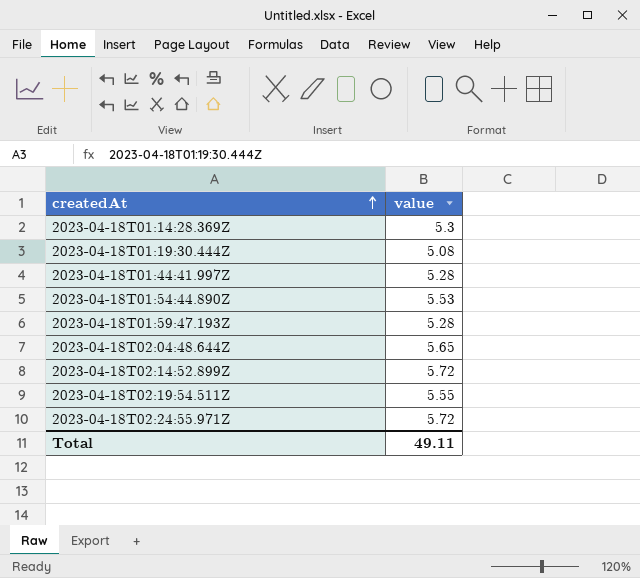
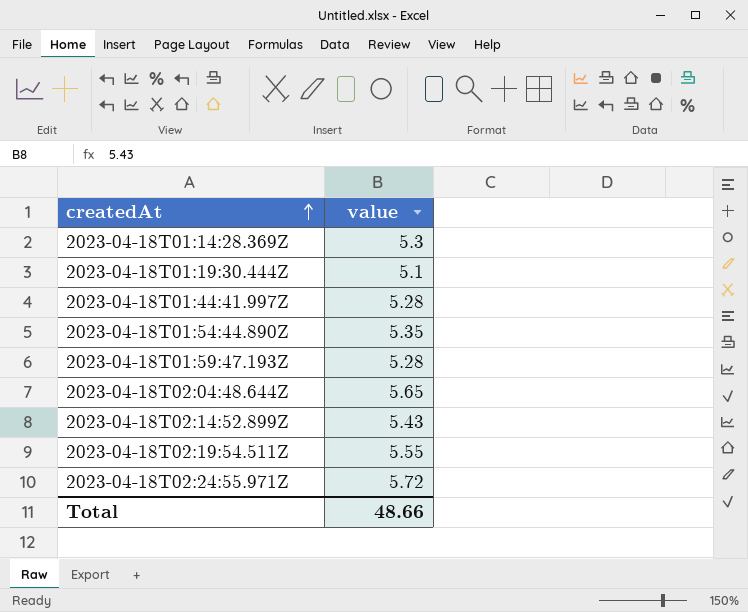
2023-04-18T01:19:30.444Z | value: 5.08 -> 5.1
2023-04-18T01:54:44.890Z | value: 5.53 -> 5.35
2023-04-18T02:14:52.899Z | value: 5.72 -> 5.43
Total | value: 49.11 -> 48.66

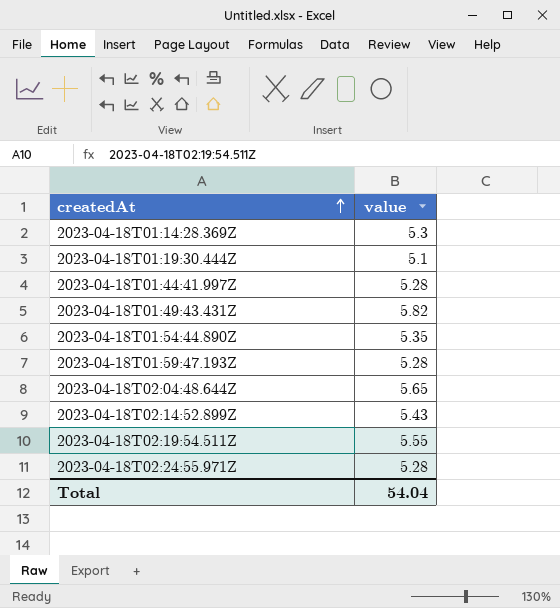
row 2023-04-18T01:49:43.431Z: none -> 5.82
2023-04-18T02:24:55.971Z | value: 5.72 -> 5.28
Total | value: 48.66 -> 54.04

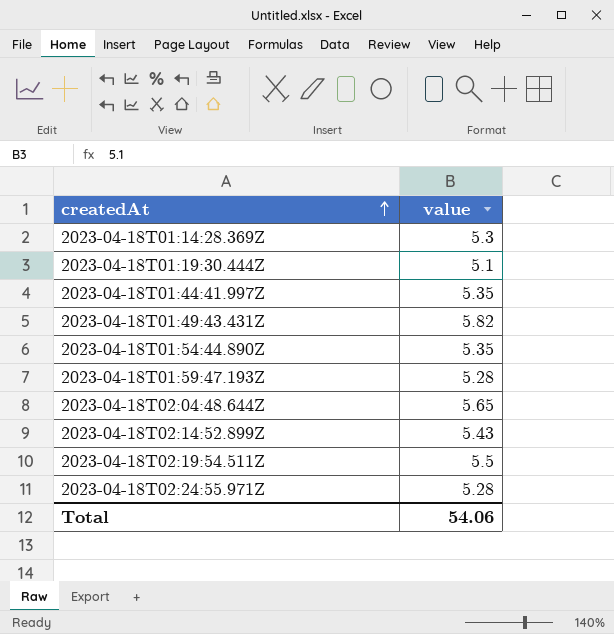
2023-04-18T01:44:41.997Z | value: 5.28 -> 5.35
2023-04-18T02:19:54.511Z | value: 5.55 -> 5.5
Total | value: 54.04 -> 54.06

